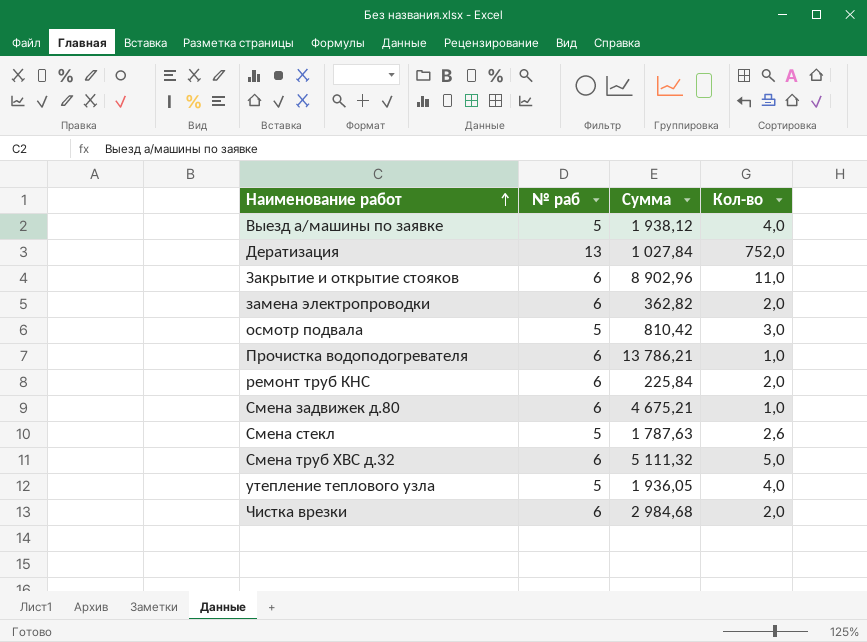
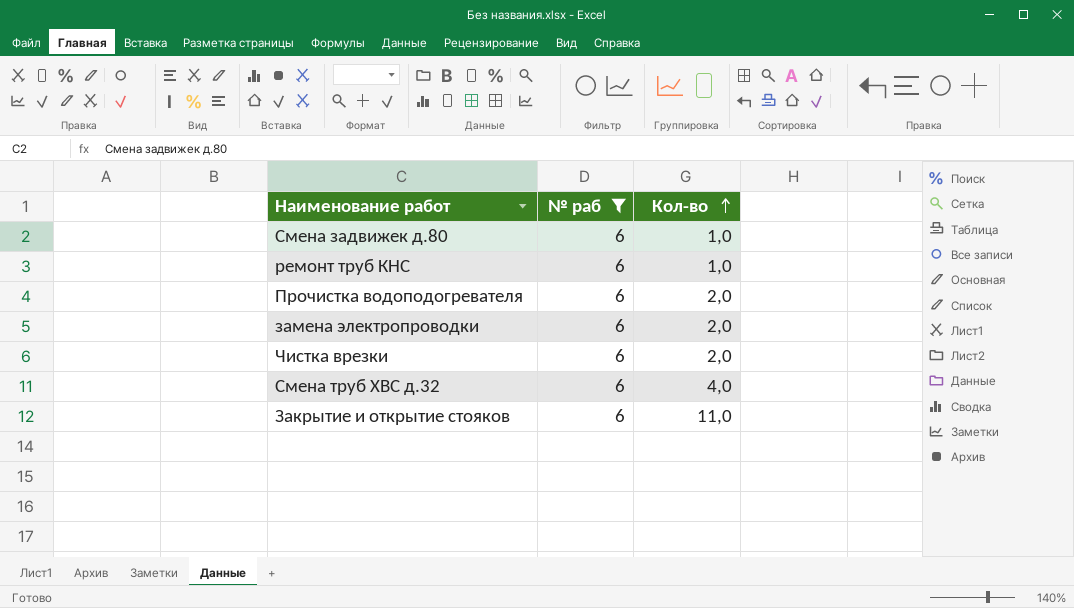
filter: none -> № раб = 6
row order: Наименование работ ascending -> Кол-во ascending
column Сумма | position: 3 -> none
ремонт труб КНС | Кол-во: 2,0 -> 1,0
Прочистка водоподогревателя | Кол-во: 1,0 -> 2,0
Смена труб ХВС д.32 | Кол-во: 5,0 -> 4,0

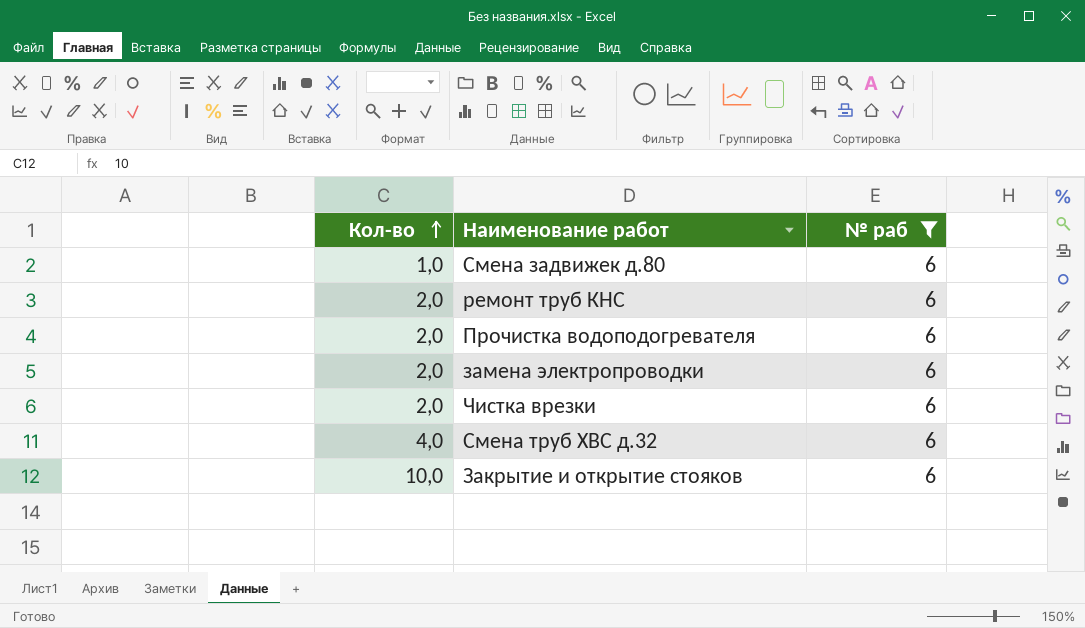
column Кол-во | position: 3 -> 1
ремонт труб КНС | Кол-во: 1,0 -> 2,0
Закрытие и открытие стояков | Кол-во: 11,0 -> 10,0

